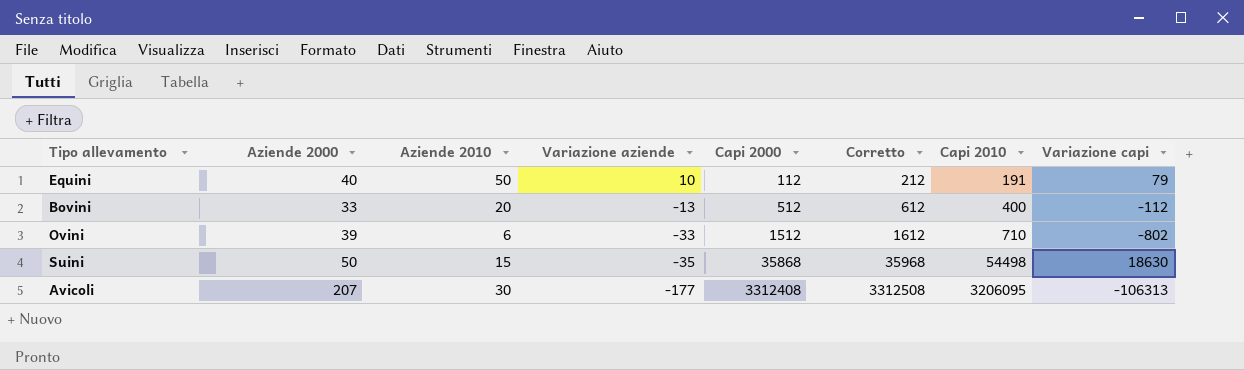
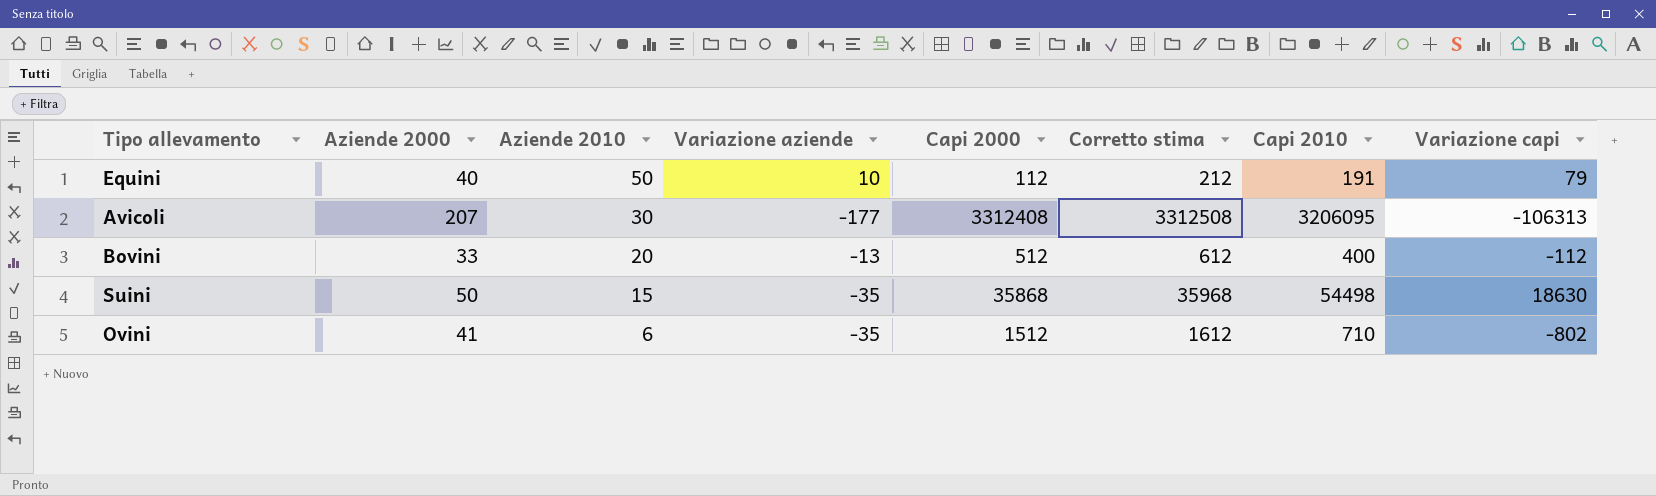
row order: Variazione aziende descending -> Aziende 2010 descending
column name: Corretto -> Corretto stima
Ovini | Aziende 2000: 39 -> 41
Ovini | Variazione aziende: -33 -> -35

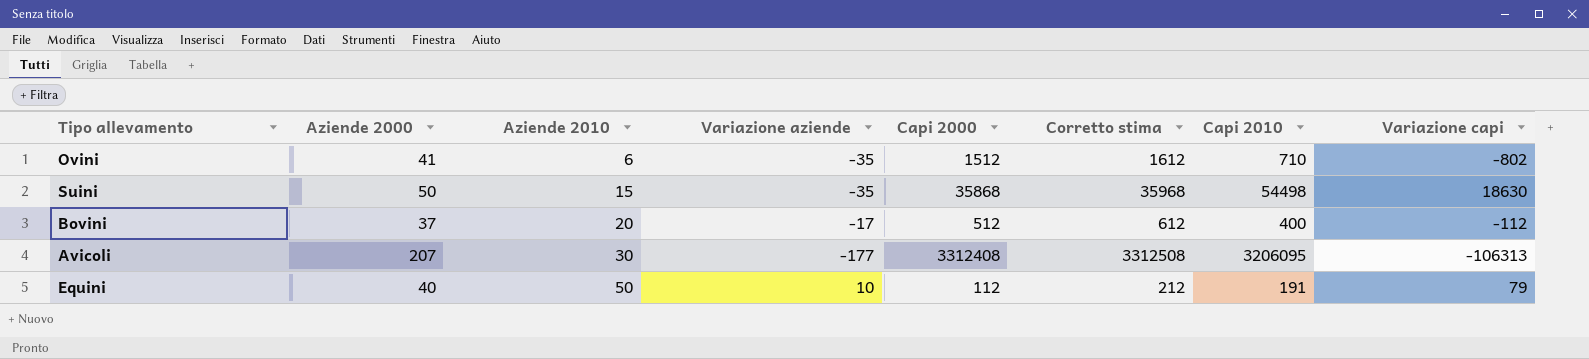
row order: Aziende 2010 descending -> Aziende 2010 ascending
Bovini | Aziende 2000: 33 -> 37
Bovini | Variazione aziende: -13 -> -17

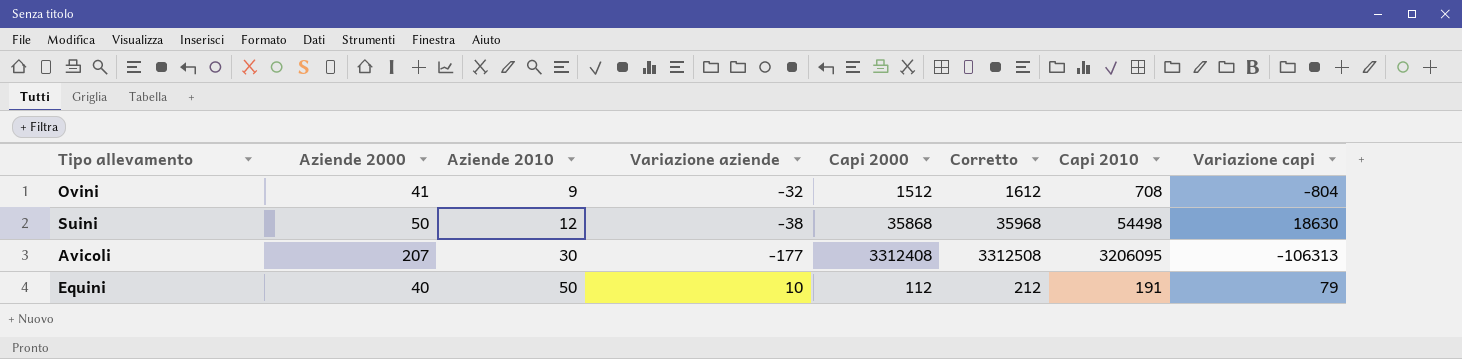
column name: Corretto stima -> Corretto
row Bovini: 37 | 20 | -17 | 512 | 612 | 400 | -112 -> none
Ovini | Aziende 2010: 6 -> 9
Ovini | Variazione aziende: -35 -> -32
Ovini | Capi 2010: 710 -> 708
Ovini | Variazione capi: -802 -> -804
Suini | Aziende 2010: 15 -> 12
Suini | Variazione aziende: -35 -> -38

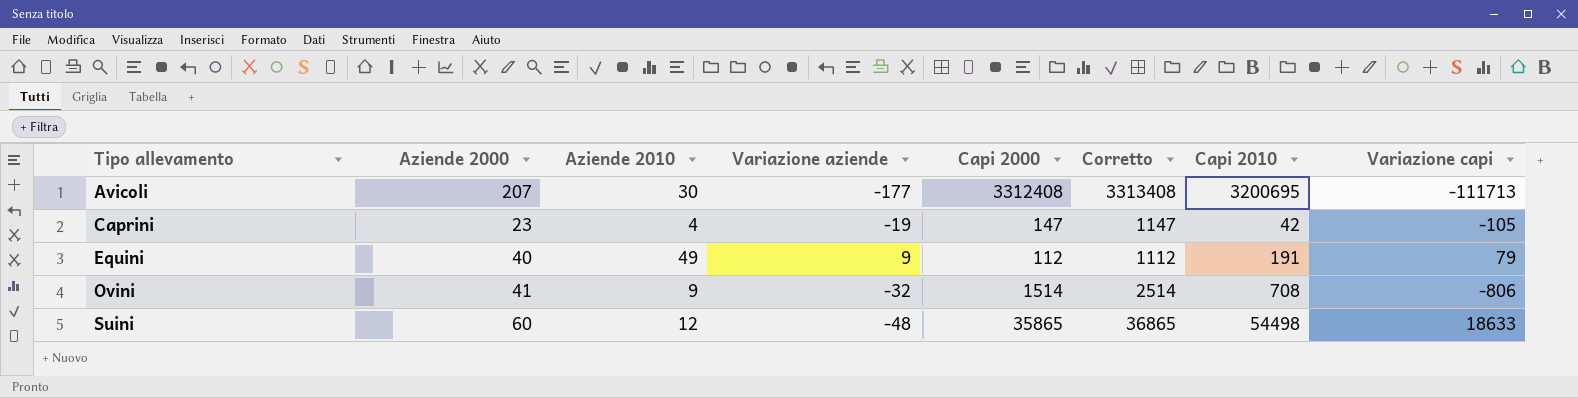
row order: Aziende 2010 ascending -> Tipo allevamento ascending
column Corretto | formula: [Capi 2000] + 100 -> [Capi 2000] + 1000
Avicoli | Capi 2010: 3206095 -> 3200695
Avicoli | Variazione capi: -106313 -> -111713
row Caprini: none -> 23 | 4 | -19 | 147 | 1147 | 42 | -105
Equini | Aziende 2010: 50 -> 49
Equini | Variazione aziende: 10 -> 9
Ovini | Capi 2000: 1512 -> 1514
Ovini | Variazione capi: -804 -> -806
Suini | Aziende 2000: 50 -> 60
Suini | Variazione aziende: -38 -> -48
Suini | Capi 2000: 35868 -> 35865
Suini | Variazione capi: 18630 -> 18633

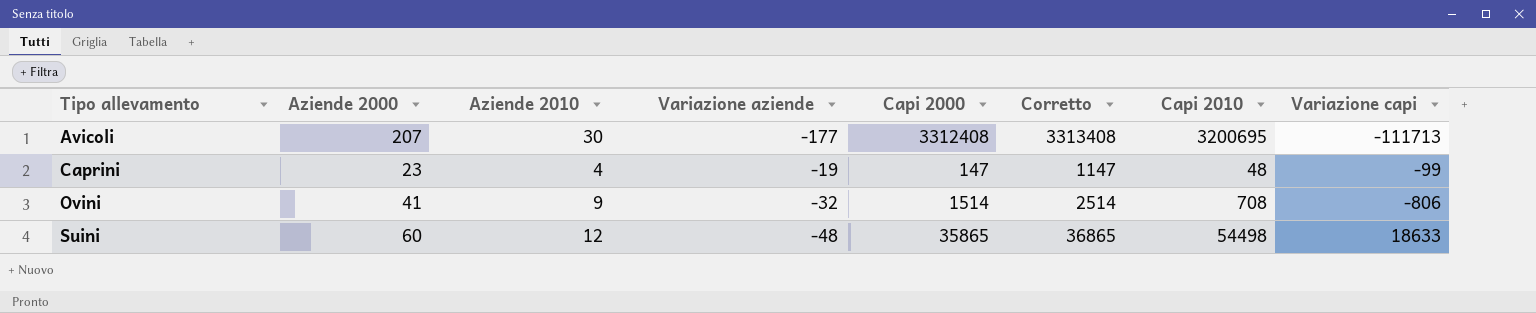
row Equini: 40 | 49 | 9 | 112 | 1112 | 191 | 79 -> none
Caprini | Capi 2010: 42 -> 48
Caprini | Variazione capi: -105 -> -99

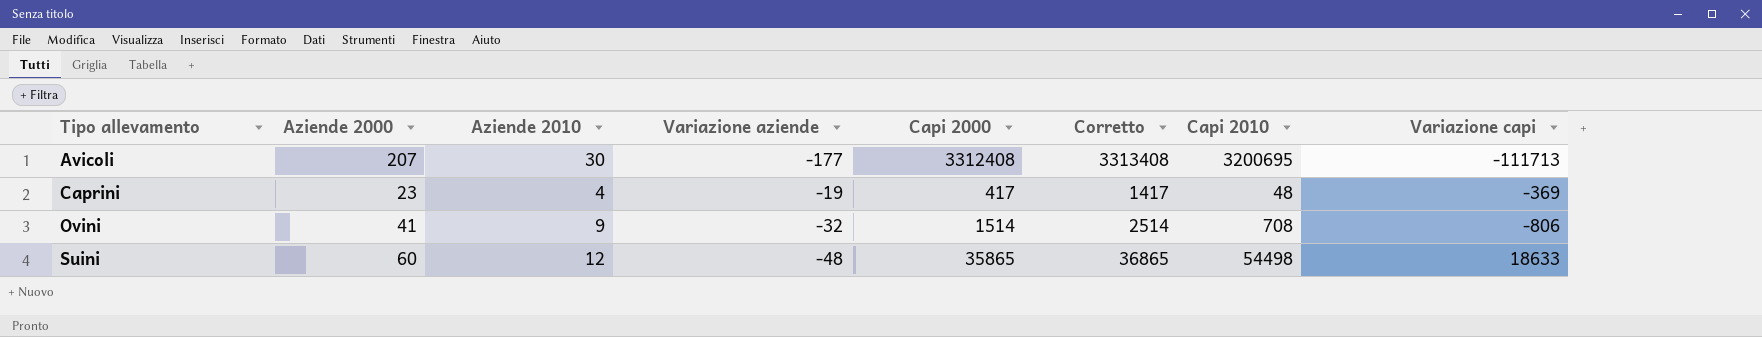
Caprini | Capi 2000: 147 -> 417
Caprini | Corretto: 1147 -> 1417
Caprini | Variazione capi: -99 -> -369

